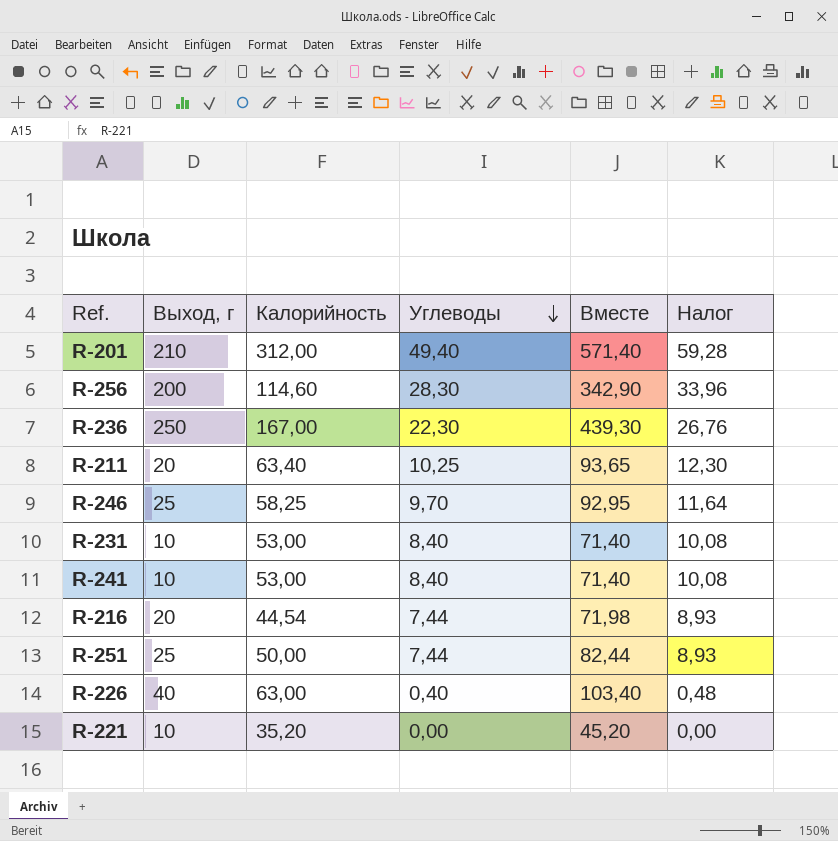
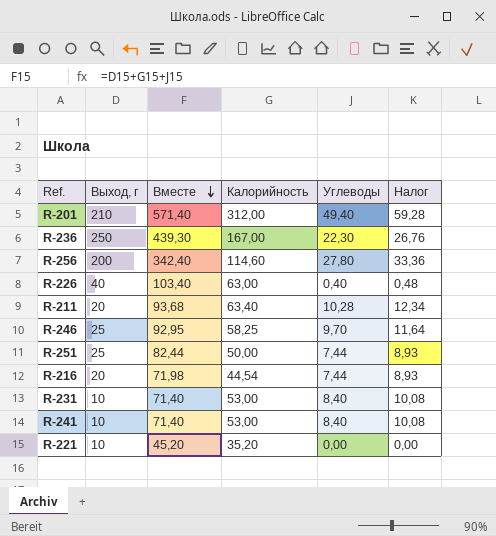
row order: Углеводы descending -> Вместе descending
column Вместе | position: 5 -> 3
R-256 | Вместе: 342,90 -> 342,40
R-256 | Углеводы: 28,30 -> 27,80
R-256 | Налог: 33,96 -> 33,36
R-211 | Вместе: 93,65 -> 93,68
R-211 | Углеводы: 10,25 -> 10,28
R-211 | Налог: 12,30 -> 12,34

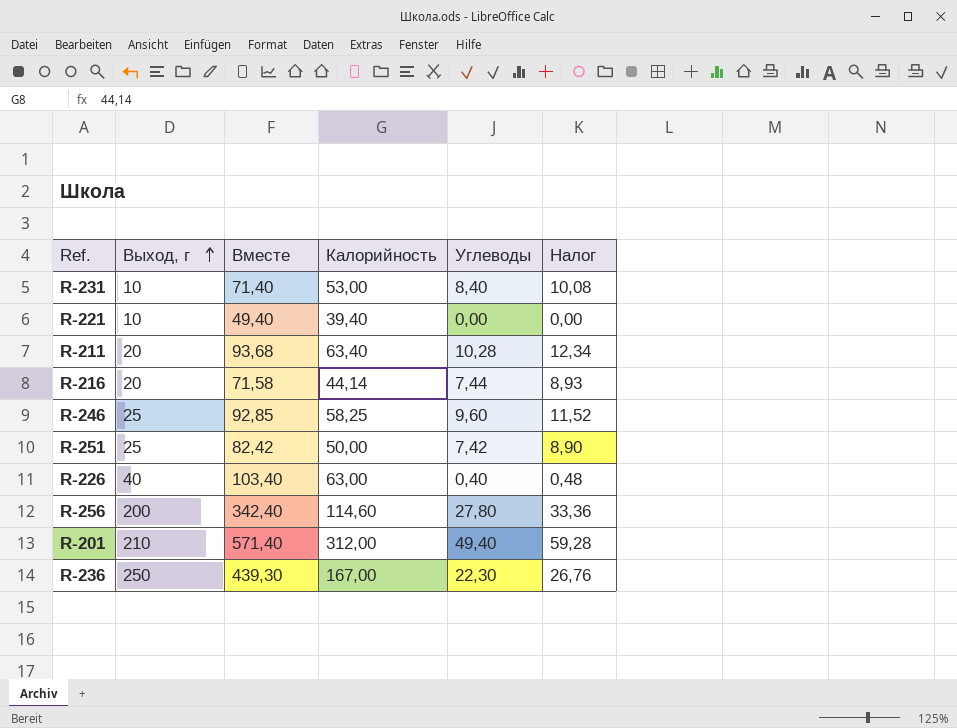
row order: Вместе descending -> Выход, г ascending
row R-241: 10 | 71,40 | 53,00 | 8,40 | 10,08 -> none
R-221 | Вместе: 45,20 -> 49,40
R-221 | Калорийность: 35,20 -> 39,40
R-216 | Вместе: 71,98 -> 71,58
R-216 | Калорийность: 44,54 -> 44,14
R-246 | Вместе: 92,95 -> 92,85
R-246 | Углеводы: 9,70 -> 9,60
R-246 | Налог: 11,64 -> 11,52
R-251 | Вместе: 82,44 -> 82,42
R-251 | Углеводы: 7,44 -> 7,42
R-251 | Налог: 8,93 -> 8,90

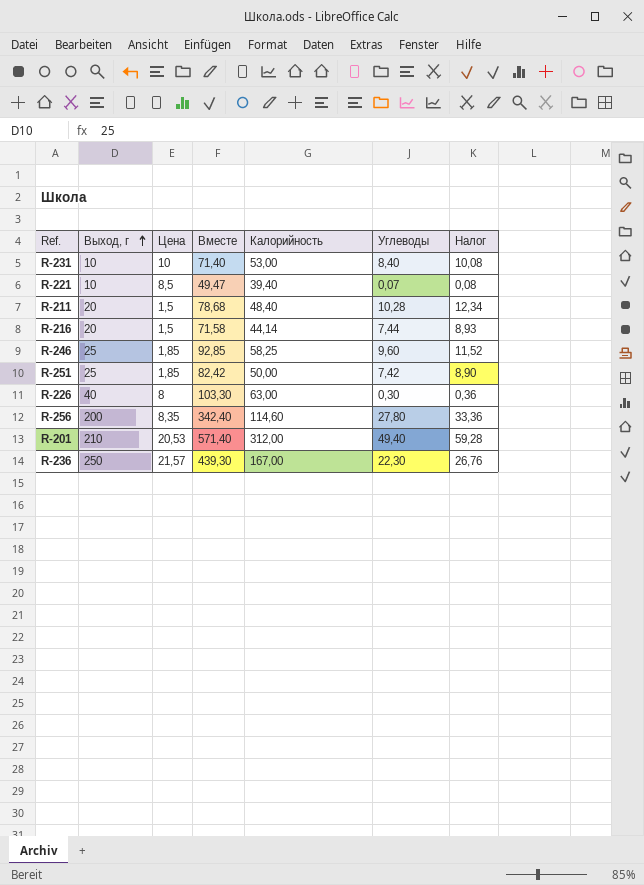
column Цена | position: none -> 3
R-221 | Вместе: 49,40 -> 49,47
R-221 | Углеводы: 0,00 -> 0,07
R-221 | Налог: 0,00 -> 0,08
R-211 | Вместе: 93,68 -> 78,68
R-211 | Калорийность: 63,40 -> 48,40
R-226 | Вместе: 103,40 -> 103,30
R-226 | Углеводы: 0,40 -> 0,30
R-226 | Налог: 0,48 -> 0,36

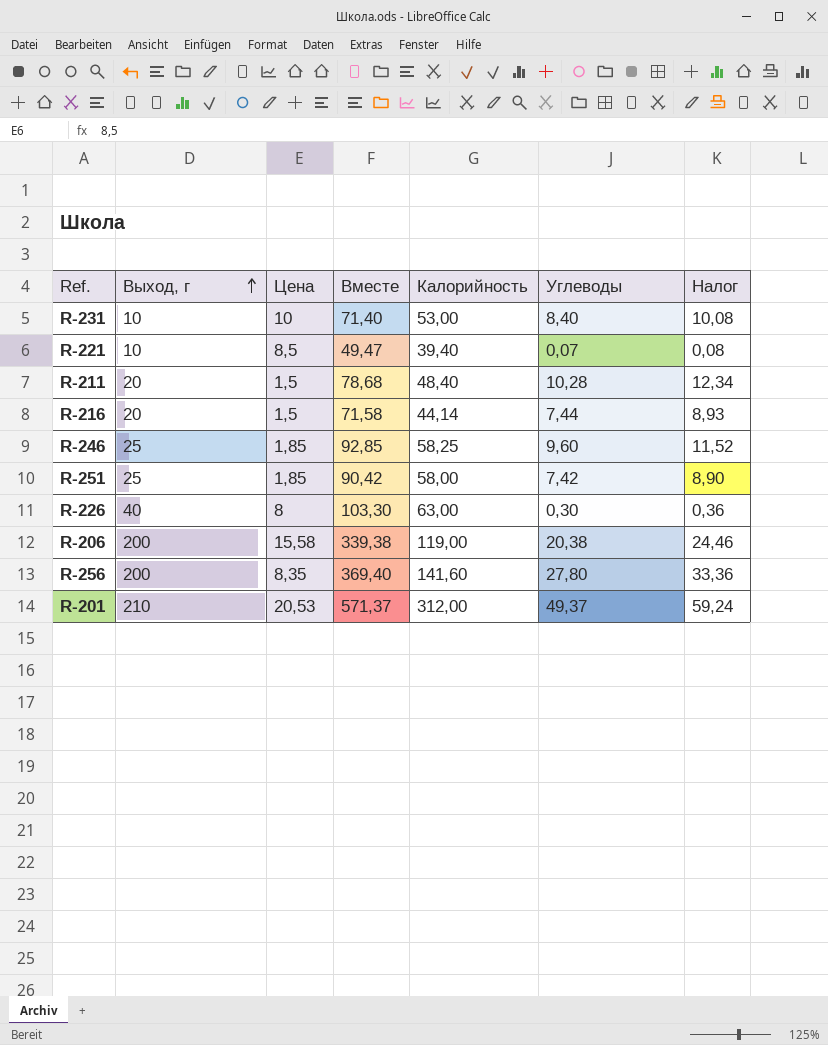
row R-236: 250 | 21,57 | 439,30 | 167,00 | 22,30 | 26,76 -> none
R-251 | Вместе: 82,42 -> 90,42
R-251 | Калорийность: 50,00 -> 58,00
row R-206: none -> 200 | 15,58 | 339,38 | 119,00 | 20,38 | 24,46
R-256 | Вместе: 342,40 -> 369,40
R-256 | Калорийность: 114,60 -> 141,60
R-201 | Вместе: 571,40 -> 571,37
R-201 | Углеводы: 49,40 -> 49,37
R-201 | Налог: 59,28 -> 59,24

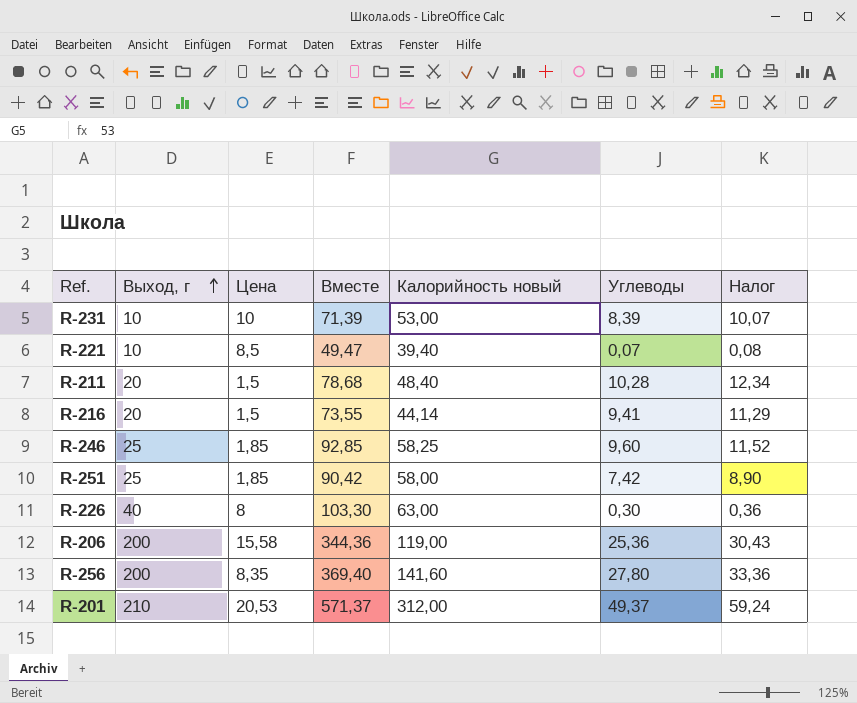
column name: Калорийность -> Калорийность новый
R-231 | Вместе: 71,40 -> 71,39
R-231 | Углеводы: 8,40 -> 8,39
R-231 | Налог: 10,08 -> 10,07
R-216 | Вместе: 71,58 -> 73,55
R-216 | Углеводы: 7,44 -> 9,41
R-216 | Налог: 8,93 -> 11,29
R-206 | Вместе: 339,38 -> 344,36
R-206 | Углеводы: 20,38 -> 25,36
R-206 | Налог: 24,46 -> 30,43

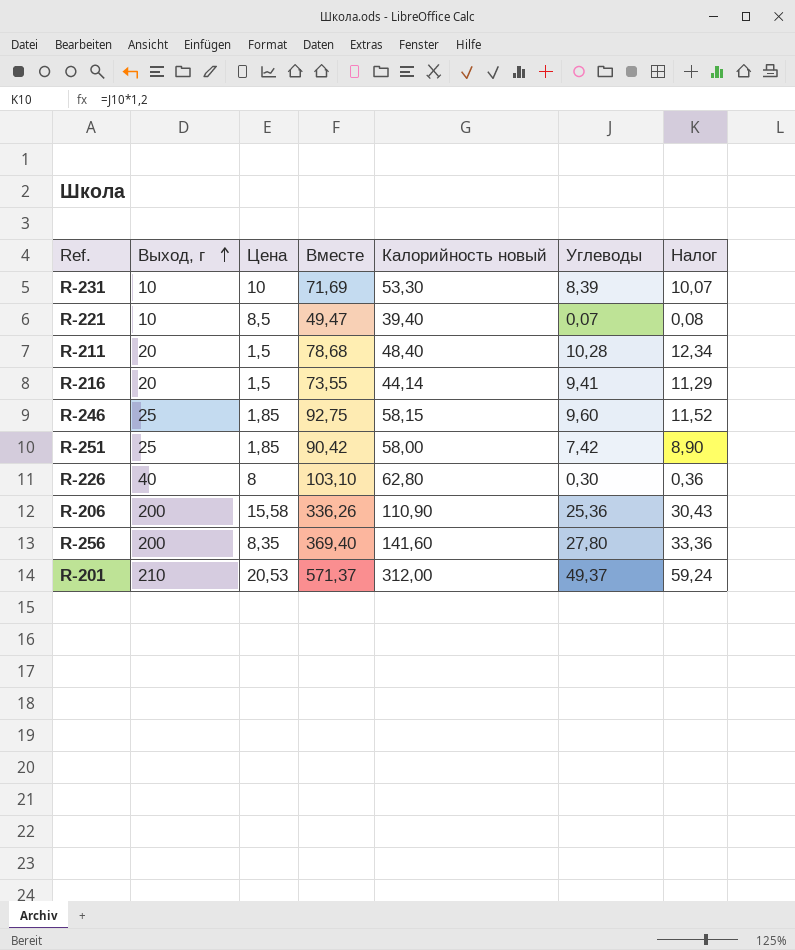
R-231 | Вместе: 71,39 -> 71,69
R-231 | Калорийность новый: 53,00 -> 53,30
R-246 | Вместе: 92,85 -> 92,75
R-246 | Калорийность новый: 58,25 -> 58,15
R-226 | Вместе: 103,30 -> 103,10
R-226 | Калорийность новый: 63,00 -> 62,80
R-206 | Вместе: 344,36 -> 336,26
R-206 | Калорийность новый: 119,00 -> 110,90

